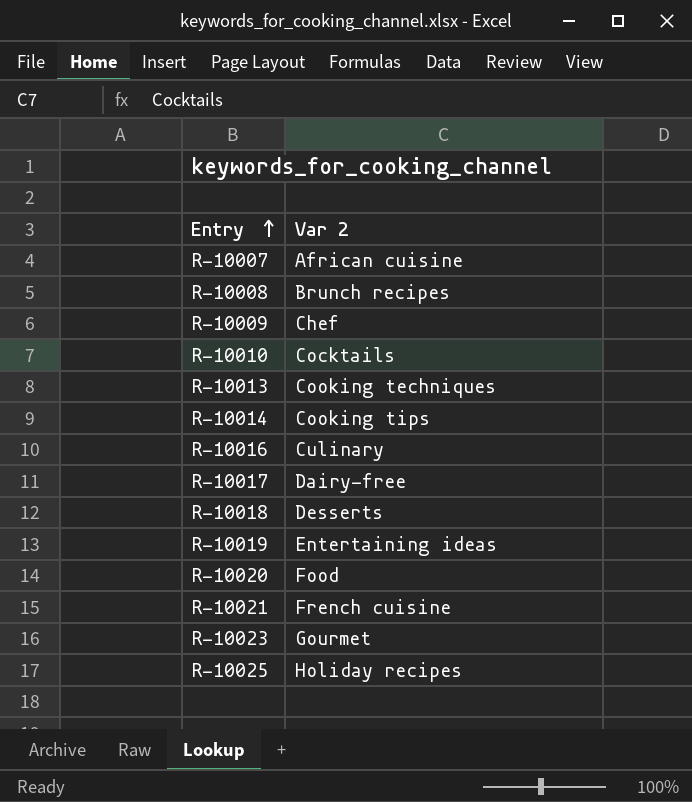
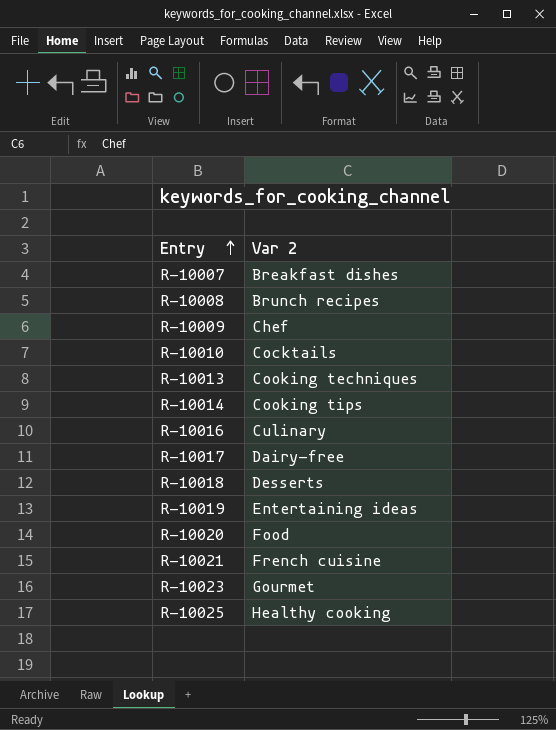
R-10007 | Var 2: African cuisine -> Breakfast dishes
R-10025 | Var 2: Holiday recipes -> Healthy cooking

